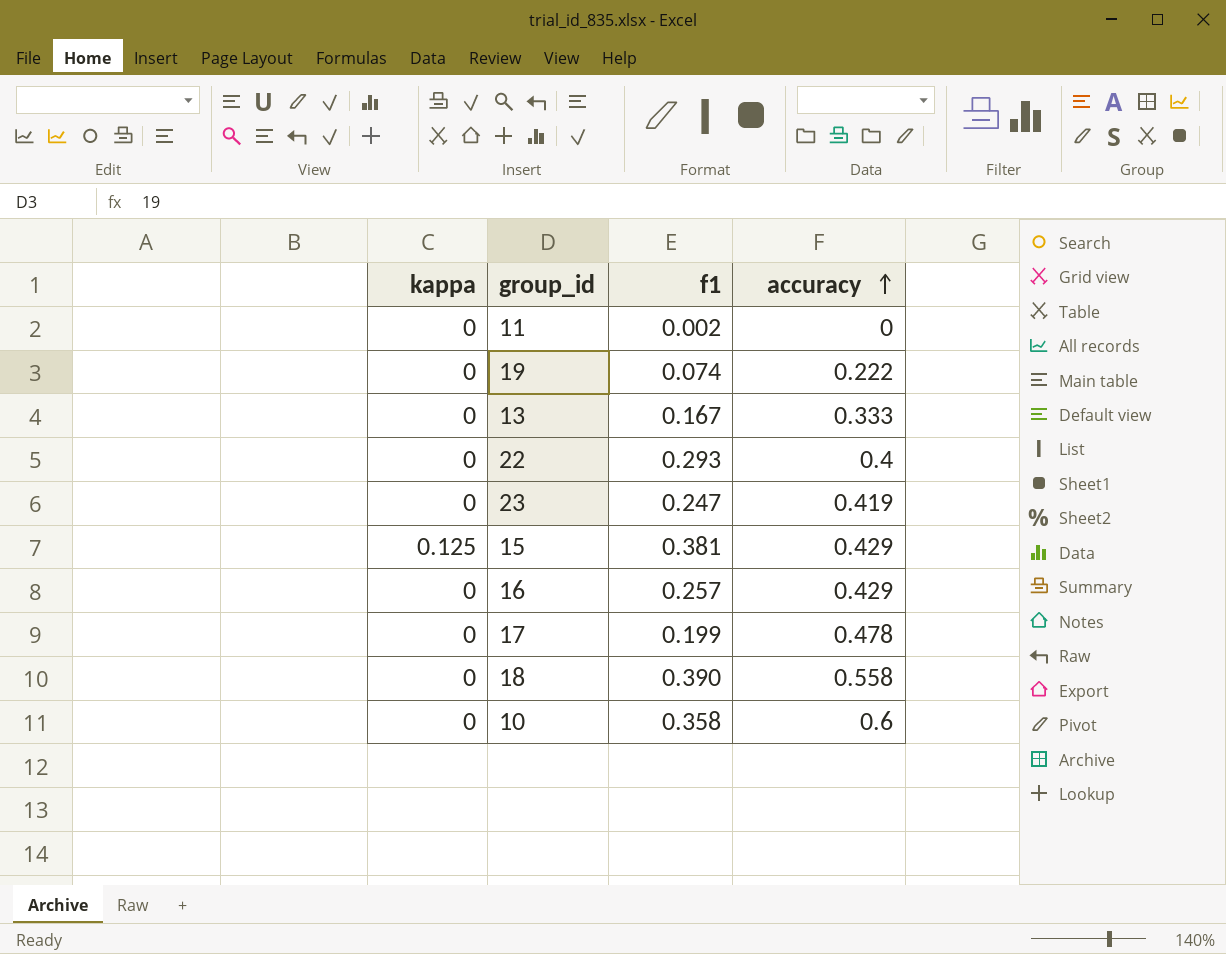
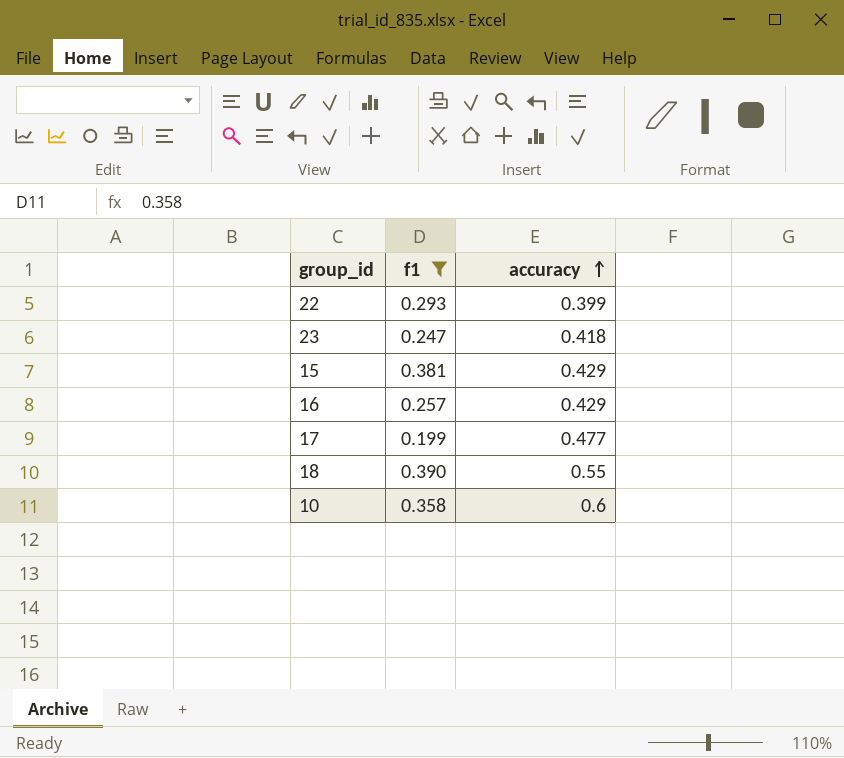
filter: none -> f1 >= 0.199
column kappa | position: 1 -> none
22 | accuracy: 0.4 -> 0.399
23 | accuracy: 0.419 -> 0.418
17 | accuracy: 0.478 -> 0.477
18 | accuracy: 0.558 -> 0.55

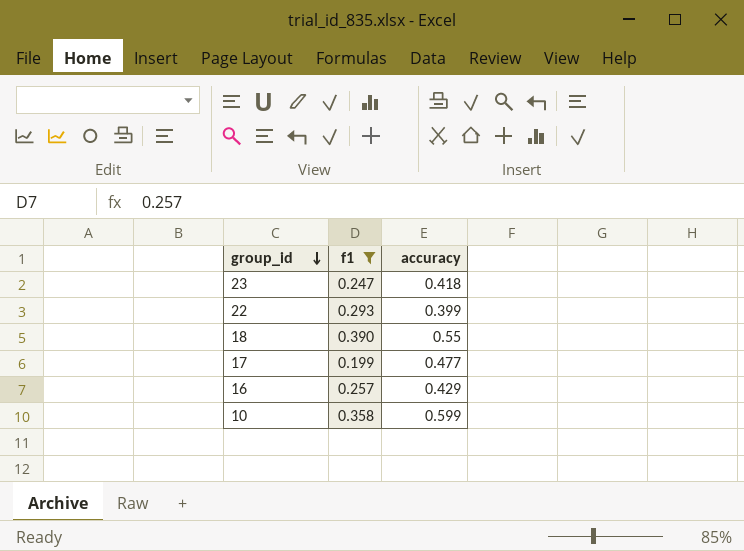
row order: accuracy ascending -> group_id descending
row 15: 0.381 | 0.429 -> none
10 | accuracy: 0.6 -> 0.599

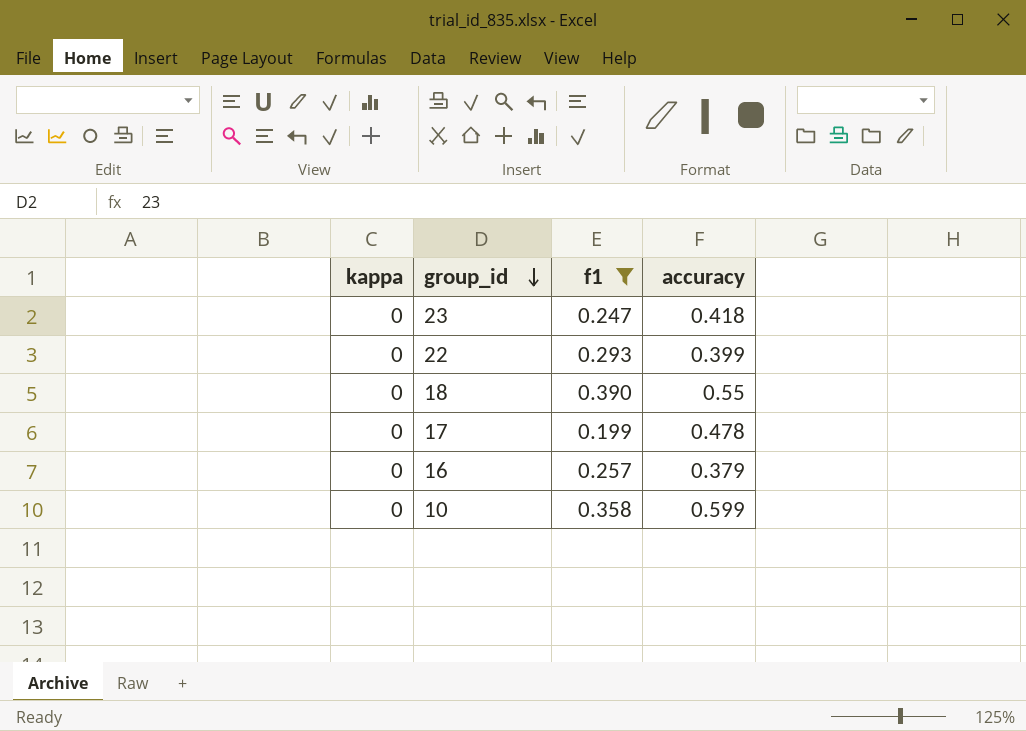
column kappa | position: none -> 1
17 | accuracy: 0.477 -> 0.478
16 | accuracy: 0.429 -> 0.379

